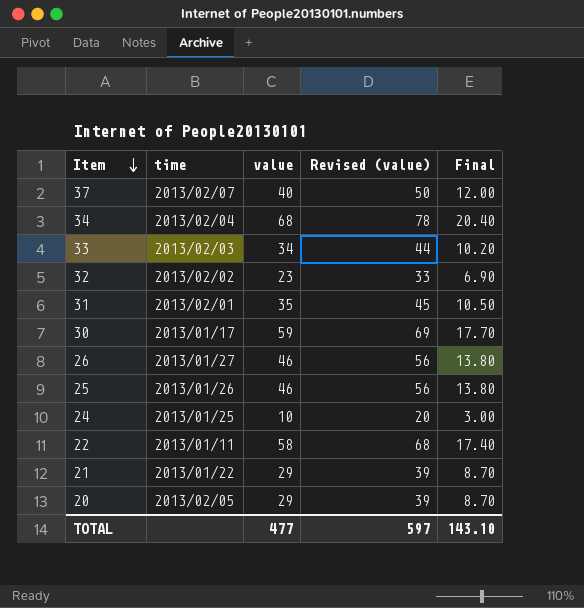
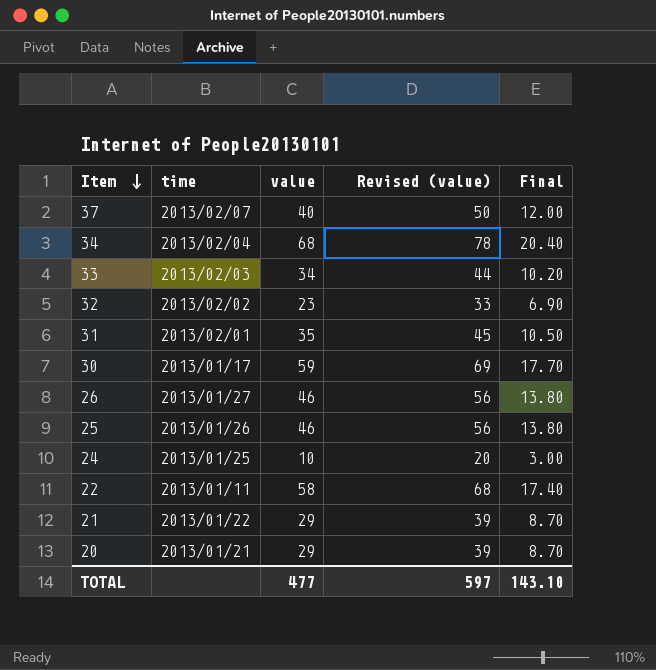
20 | time: 2013/02/05 -> 2013/01/21

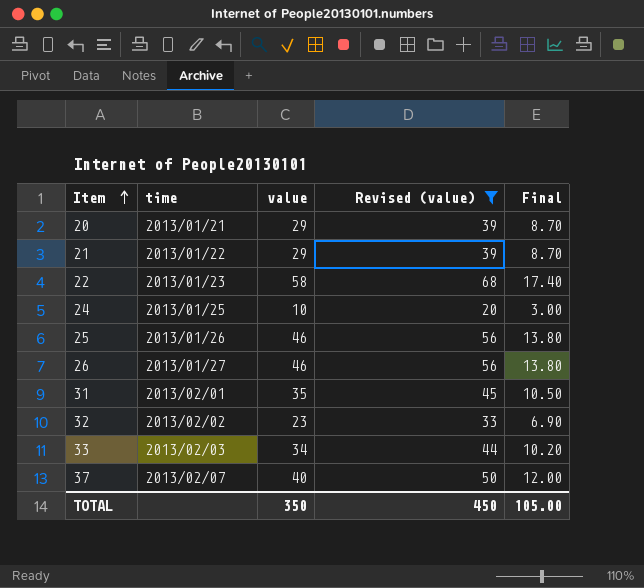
filter: none -> Revised (value) <= 68
row order: Item descending -> Item ascending
22 | time: 2013/01/11 -> 2013/01/23
TOTAL | value: 477 -> 350
TOTAL | Revised (value): 597 -> 450
TOTAL | Final: 143.10 -> 105.00

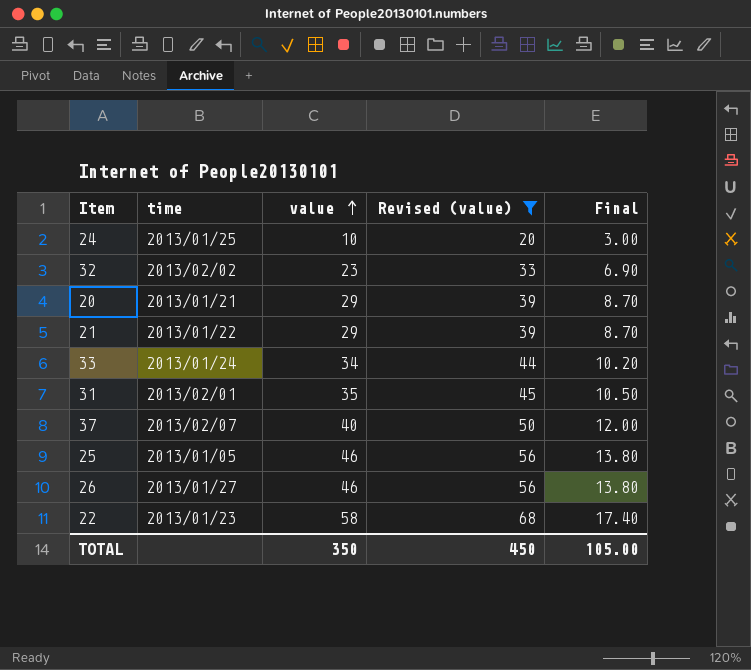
row order: Item ascending -> value ascending
33 | time: 2013/02/03 -> 2013/01/24
25 | time: 2013/01/26 -> 2013/01/05

